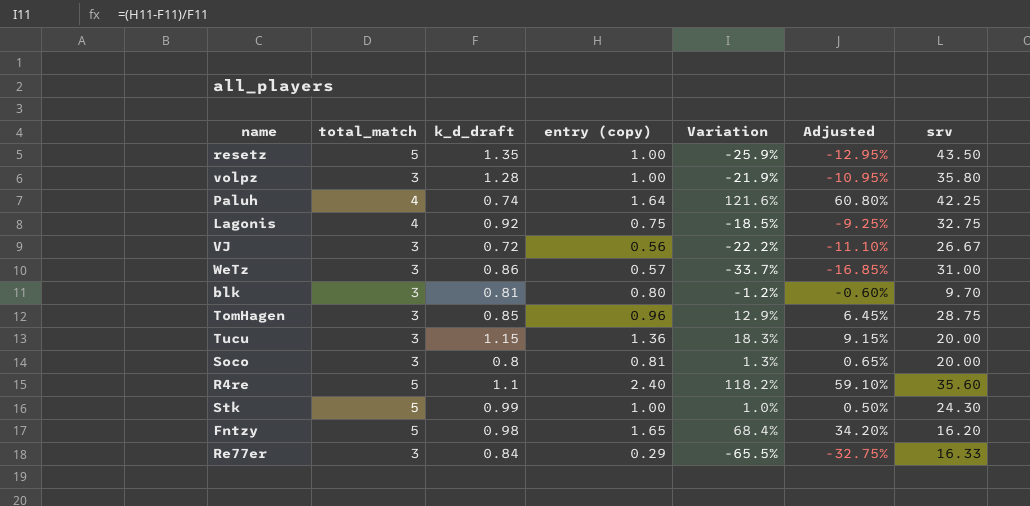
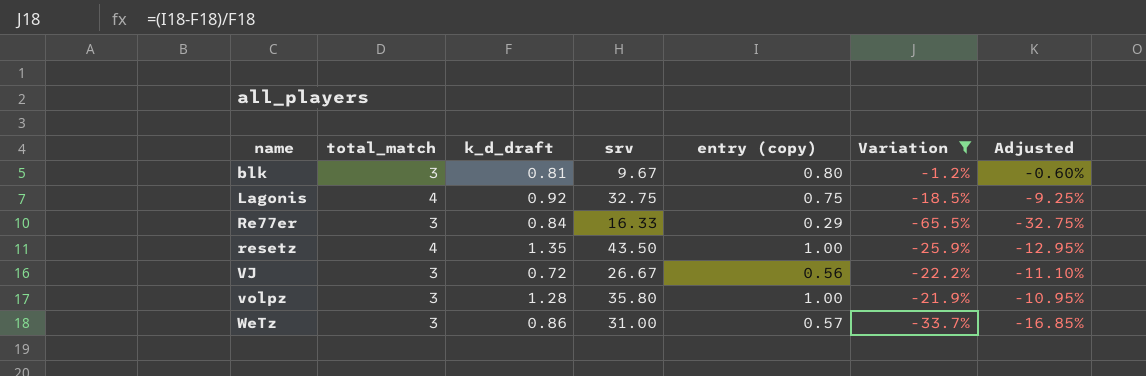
filter: none -> Variation <= -1.2%
row order: none -> name ascending
column srv | position: 7 -> 4
blk | srv: 9.70 -> 9.67
resetz | total_match: 5 -> 4

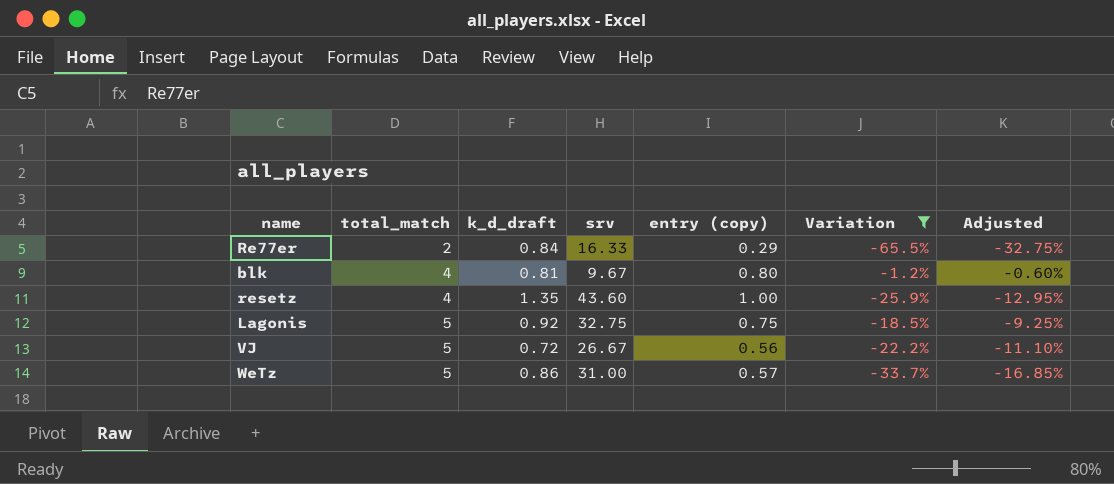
row order: name ascending -> total_match ascending
row volpz: 3 | 1.28 | 35.80 | 1.00 | -21.9% | -10.95% -> none
Re77er | total_match: 3 -> 2
blk | total_match: 3 -> 4
resetz | srv: 43.50 -> 43.60
Lagonis | total_match: 4 -> 5
VJ | total_match: 3 -> 5
WeTz | total_match: 3 -> 5

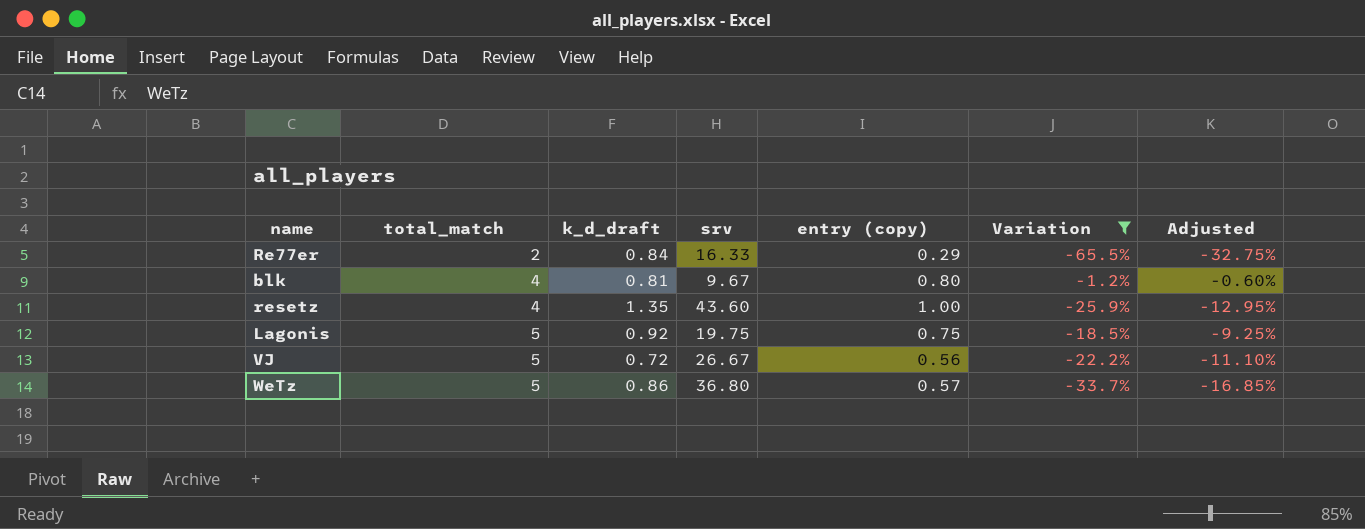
Lagonis | srv: 32.75 -> 19.75
WeTz | srv: 31.00 -> 36.80

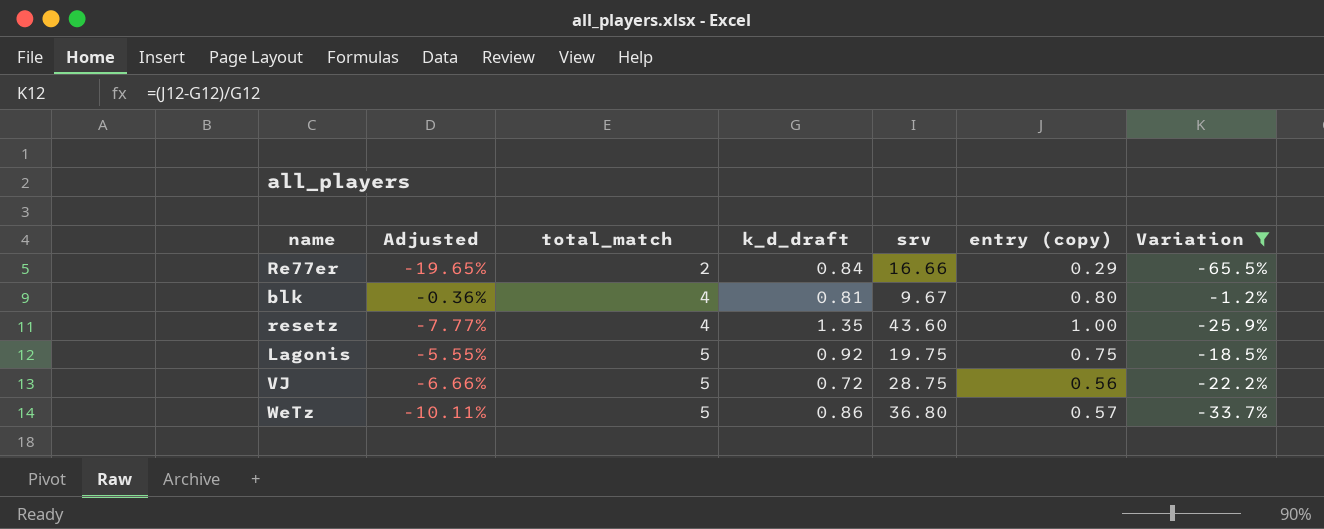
column Adjusted | formula: [Variation] * 0.5 -> [Variation] * 0.3
column Adjusted | position: 7 -> 2
Re77er | srv: 16.33 -> 16.66
VJ | srv: 26.67 -> 28.75

